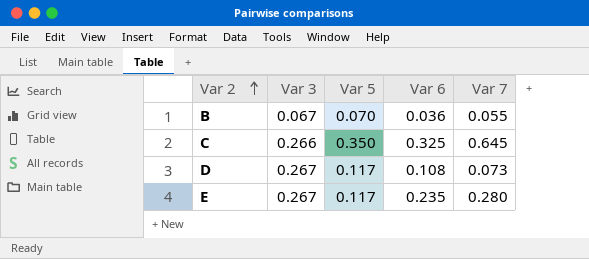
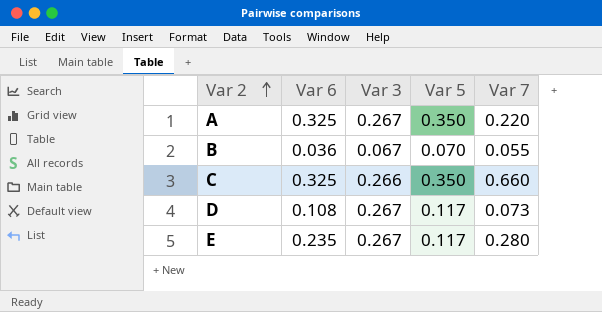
column Var 6 | position: 4 -> 2
row A: none -> 0.325 | 0.267 | 0.350 | 0.220
C | Var 7: 0.645 -> 0.660

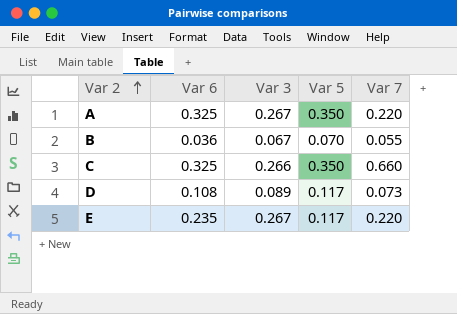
D | Var 3: 0.267 -> 0.089
E | Var 7: 0.280 -> 0.220

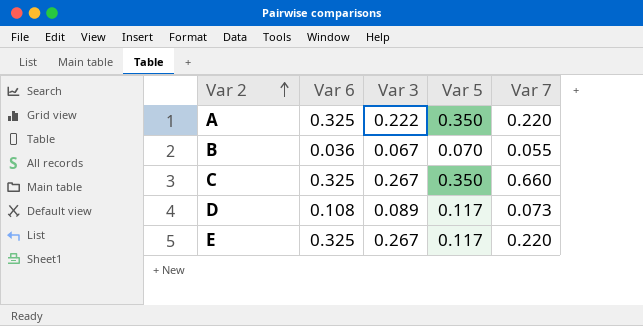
A | Var 3: 0.267 -> 0.222
C | Var 3: 0.266 -> 0.267
E | Var 6: 0.235 -> 0.325

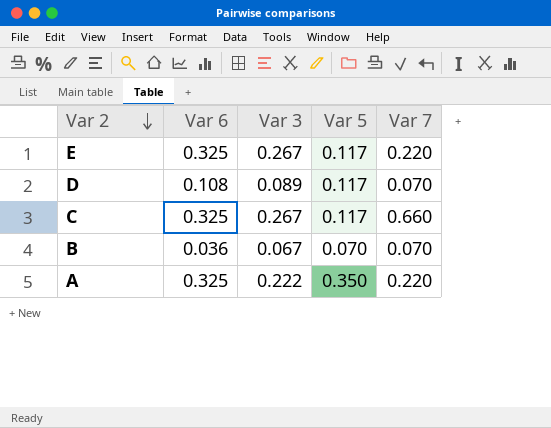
row order: Var 2 ascending -> Var 2 descending
D | Var 7: 0.073 -> 0.070
C | Var 5: 0.350 -> 0.117
B | Var 7: 0.055 -> 0.070

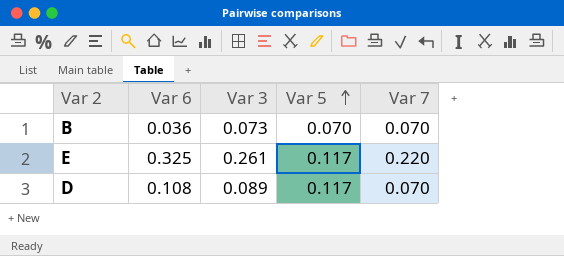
row order: Var 2 descending -> Var 5 ascending
row C: 0.325 | 0.267 | 0.117 | 0.660 -> none
row A: 0.325 | 0.222 | 0.350 | 0.220 -> none
B | Var 3: 0.067 -> 0.073
E | Var 3: 0.267 -> 0.261

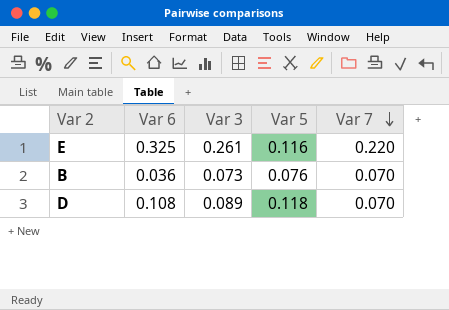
row order: Var 5 ascending -> Var 7 descending
E | Var 5: 0.117 -> 0.116
B | Var 5: 0.070 -> 0.076
D | Var 5: 0.117 -> 0.118

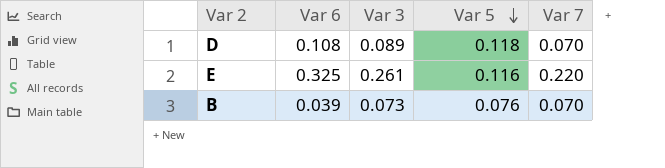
row order: Var 7 descending -> Var 5 descending
B | Var 6: 0.036 -> 0.039

